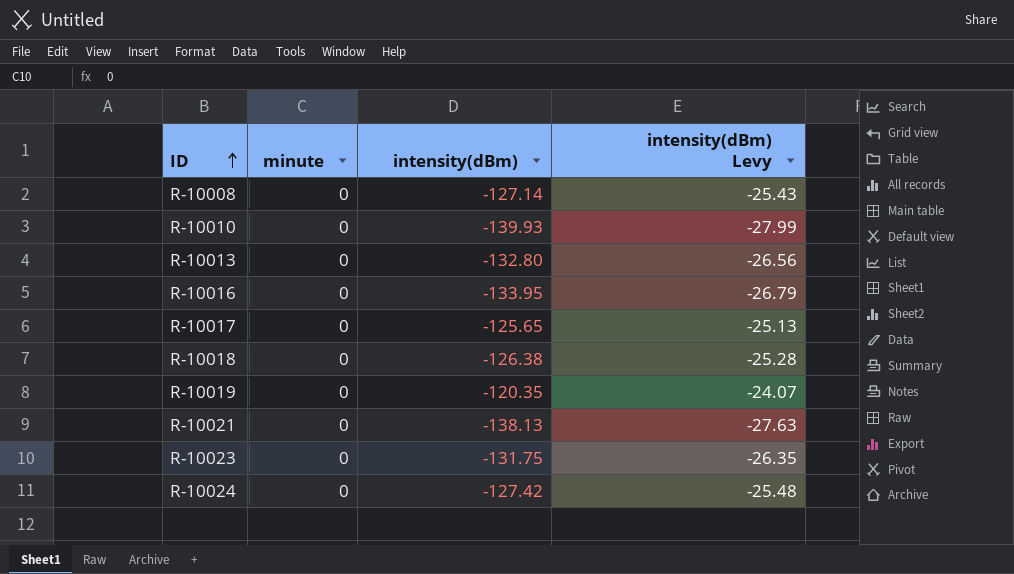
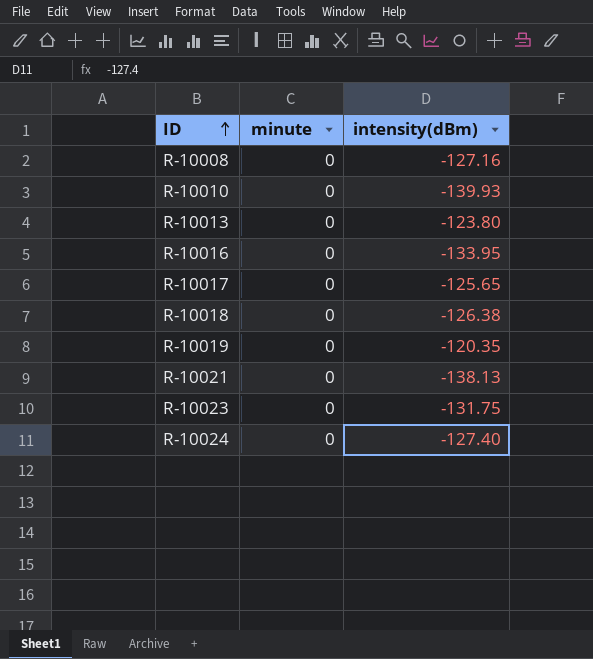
column intensity(dBm) Levy | formula: [intensity(dBm)] * 0.2 -> none
R-10008 | intensity(dBm): -127.14 -> -127.16
R-10013 | intensity(dBm): -132.80 -> -123.80
R-10024 | intensity(dBm): -127.42 -> -127.40

